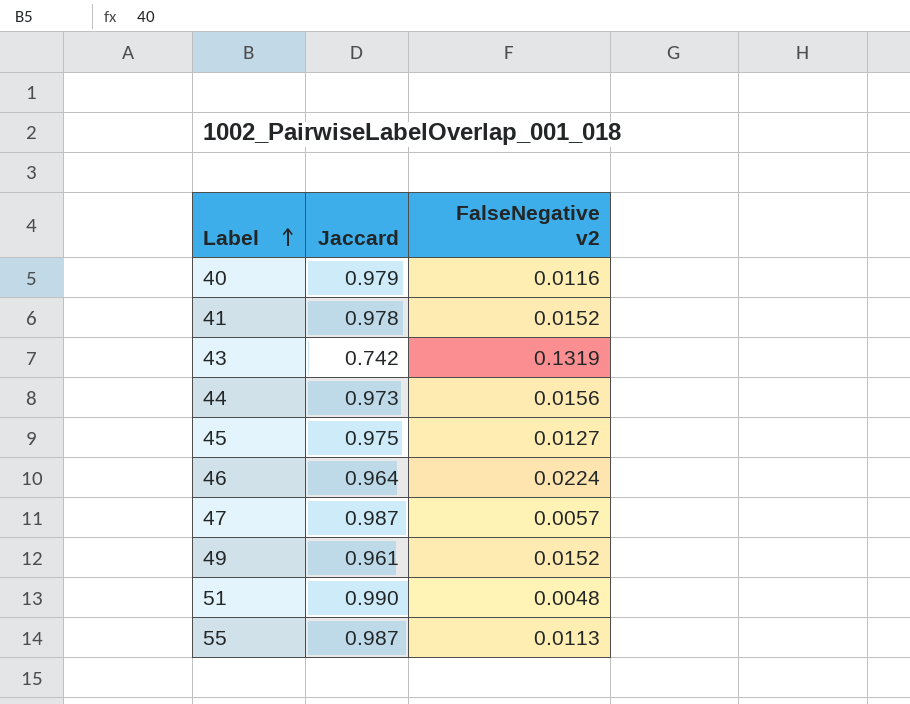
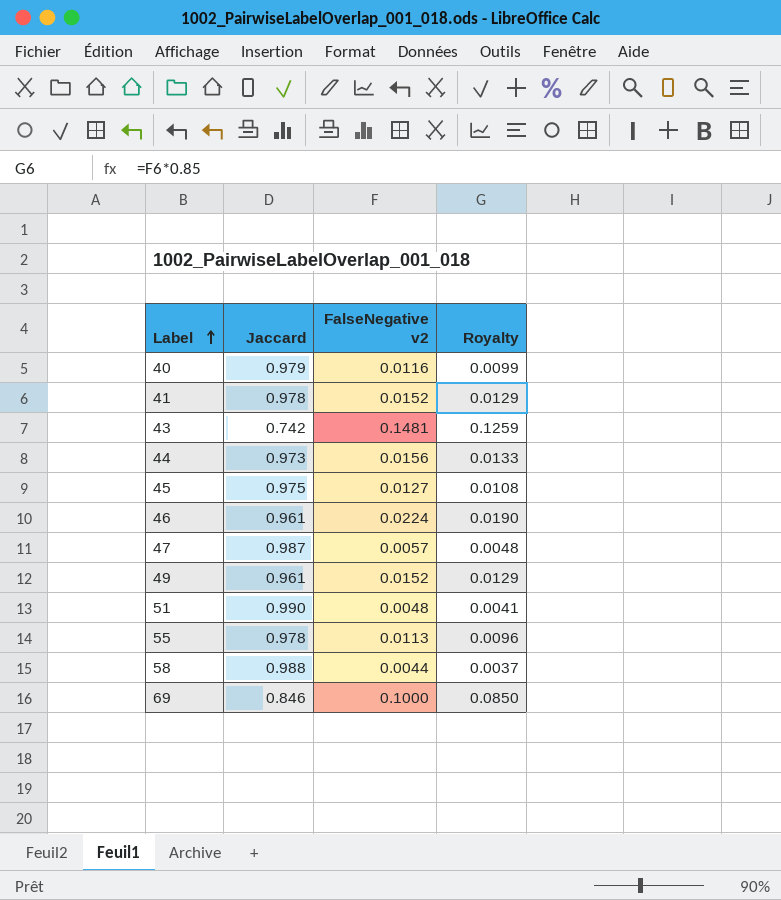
column Royalty | formula: none -> [FalseNegative v2] * 0.85
43 | FalseNegative v2: 0.1319 -> 0.1481
46 | Jaccard: 0.964 -> 0.961
55 | Jaccard: 0.987 -> 0.978
row 58: none -> 0.988 | 0.0044 | 0.0037
row 69: none -> 0.846 | 0.1000 | 0.0850

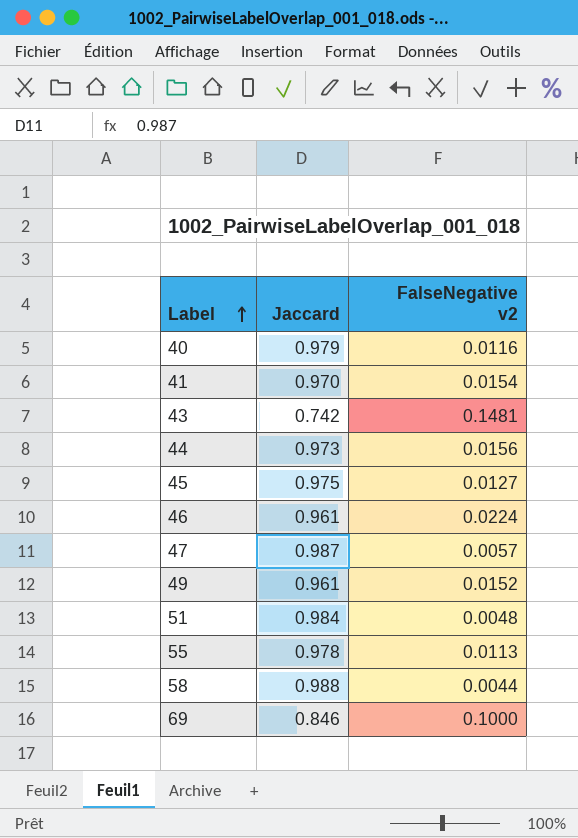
column Royalty | formula: [FalseNegative v2] * 0.85 -> none
41 | Jaccard: 0.978 -> 0.970
41 | FalseNegative v2: 0.0152 -> 0.0154
51 | Jaccard: 0.990 -> 0.984

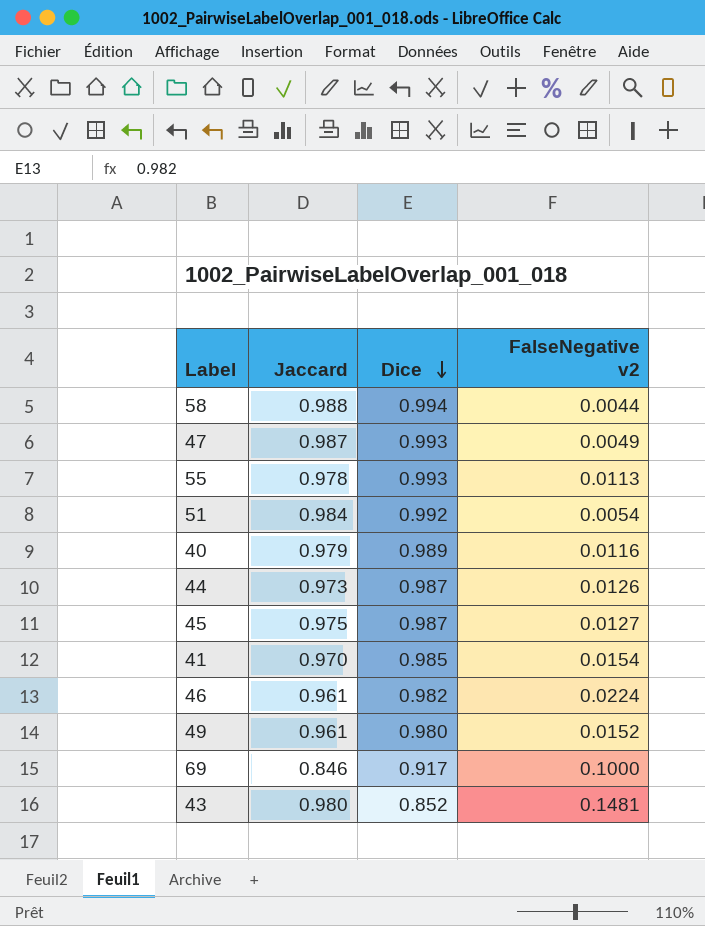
row order: Label ascending -> Dice descending
column Dice | position: none -> 3
47 | FalseNegative v2: 0.0057 -> 0.0049
51 | FalseNegative v2: 0.0048 -> 0.0054
44 | FalseNegative v2: 0.0156 -> 0.0126
43 | Jaccard: 0.742 -> 0.980

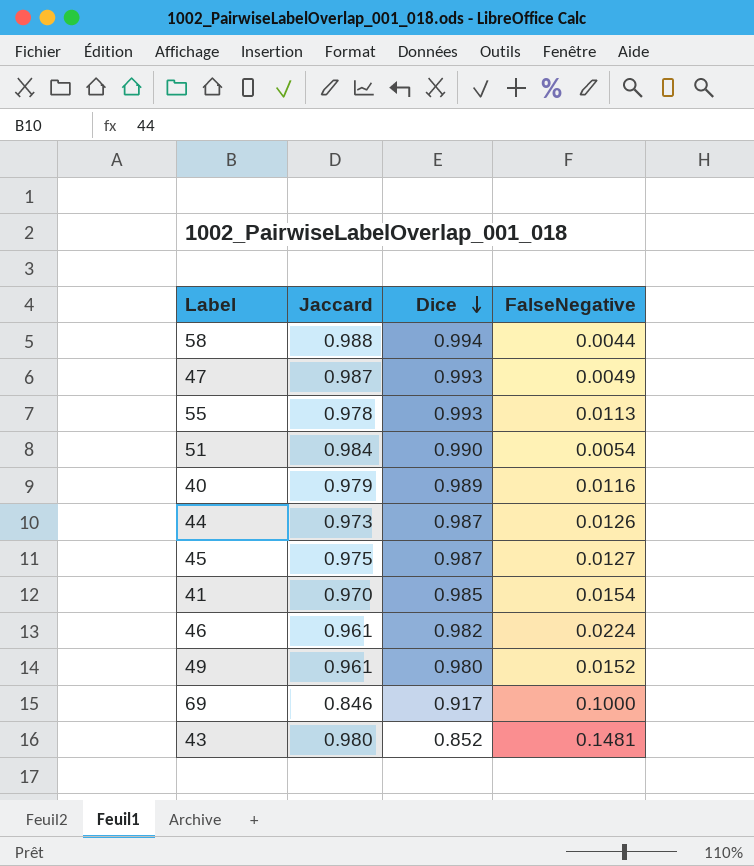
column name: FalseNegative v2 -> FalseNegative
51 | Dice: 0.992 -> 0.990

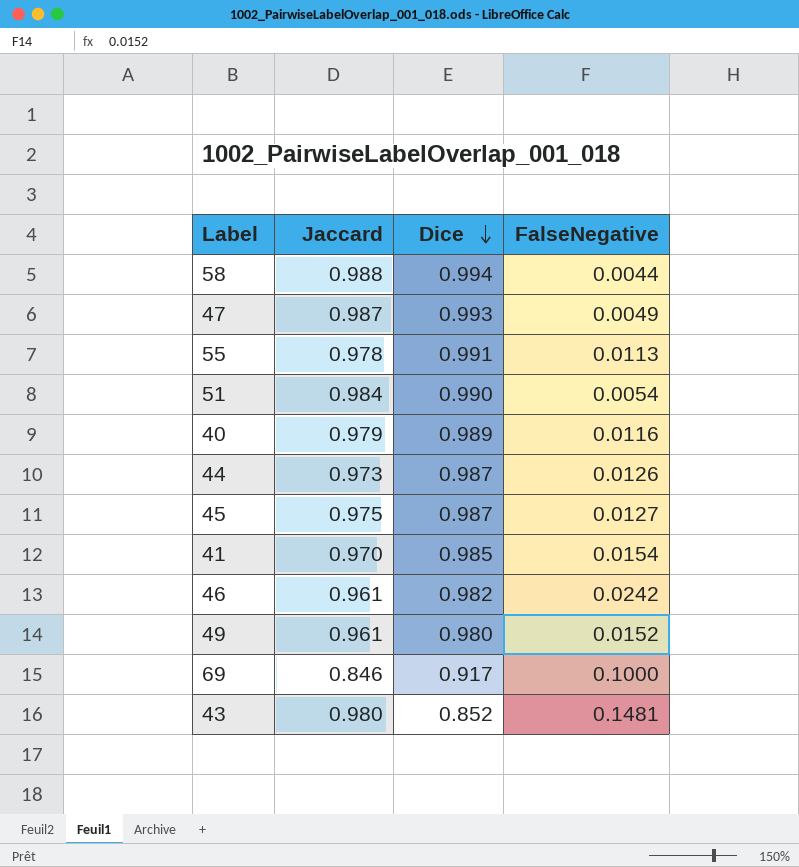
55 | Dice: 0.993 -> 0.991
46 | FalseNegative: 0.0224 -> 0.0242

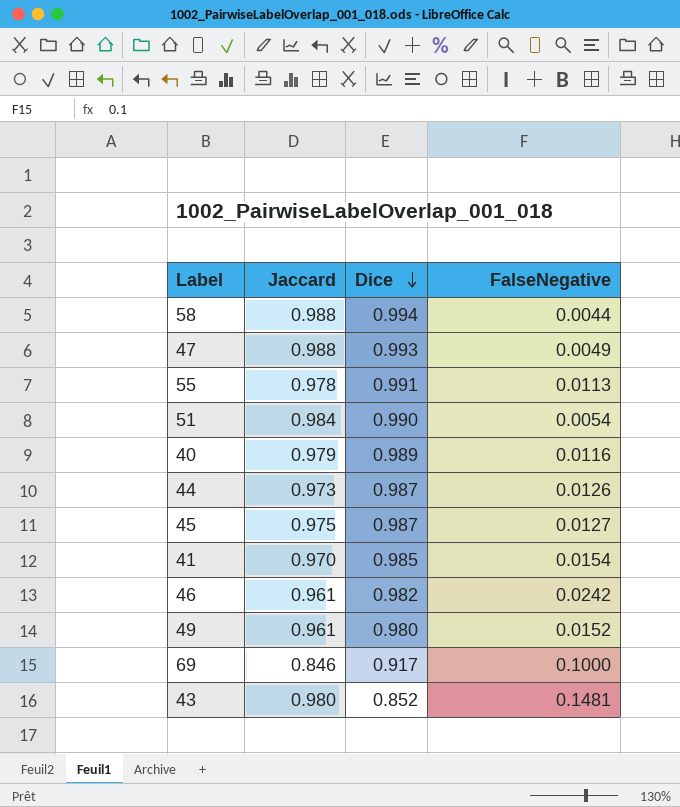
47 | Jaccard: 0.987 -> 0.988

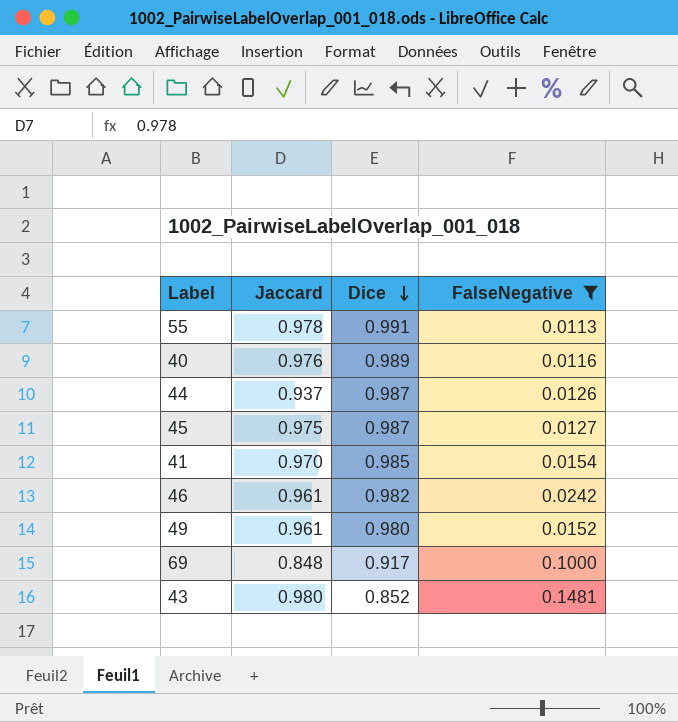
filter: none -> FalseNegative >= 0.0113
40 | Jaccard: 0.979 -> 0.976
44 | Jaccard: 0.973 -> 0.937
69 | Jaccard: 0.846 -> 0.848

